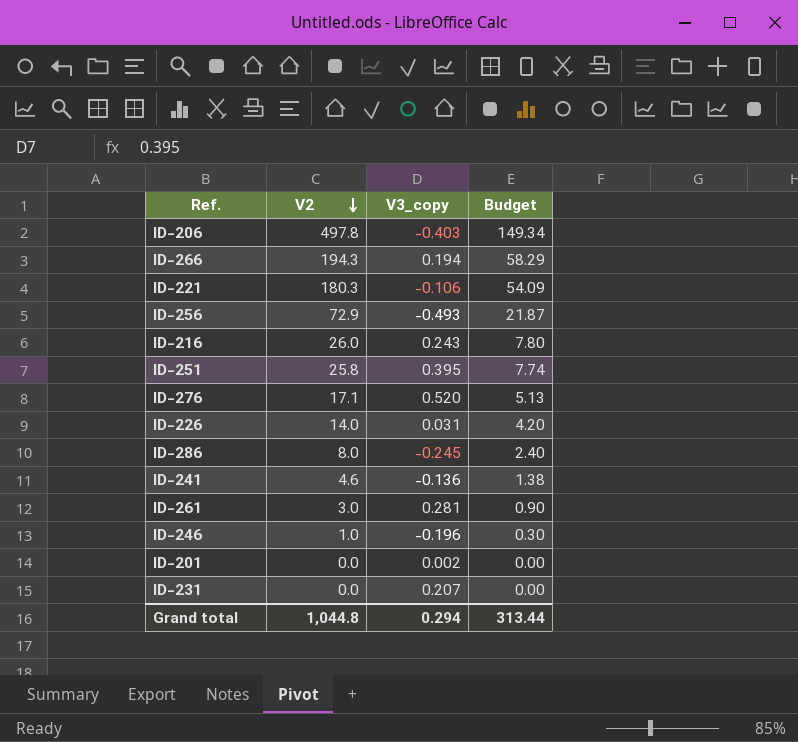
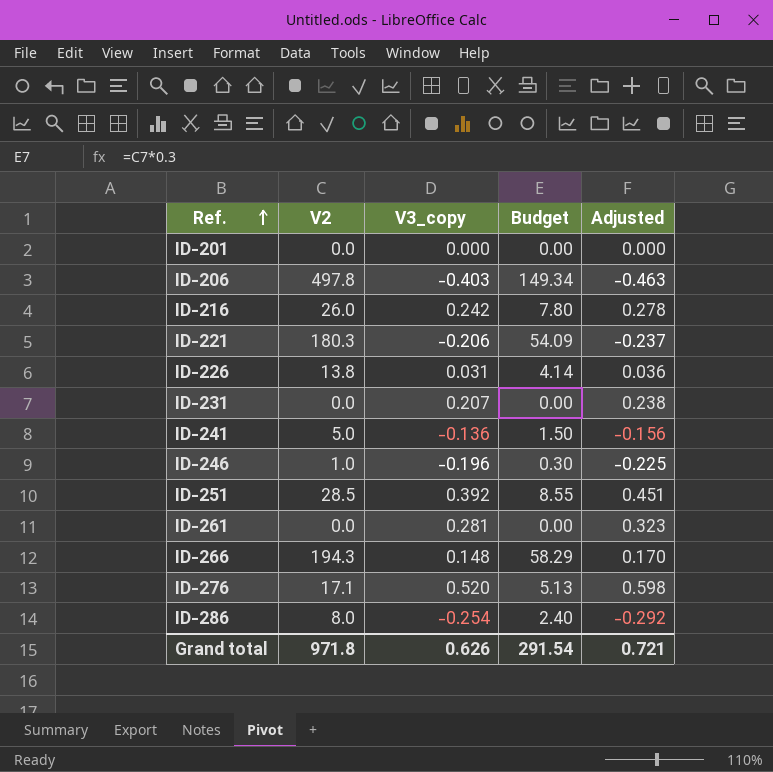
row order: V2 descending -> Ref. ascending
column Adjusted | formula: none -> [V3_copy] * 1.15
row ID-256: 72.9 | -0.493 | 21.87 -> none
ID-201 | V3_copy: 0.002 -> 0.000
ID-216 | V3_copy: 0.243 -> 0.242
ID-221 | V3_copy: -0.106 -> -0.206
ID-226 | V2: 14.0 -> 13.8
ID-226 | Budget: 4.20 -> 4.14
ID-241 | V2: 4.6 -> 5.0
ID-241 | Budget: 1.38 -> 1.50
ID-251 | V2: 25.8 -> 28.5
ID-251 | V3_copy: 0.395 -> 0.392
ID-251 | Budget: 7.74 -> 8.55
ID-261 | V2: 3.0 -> 0.0
ID-261 | Budget: 0.90 -> 0.00
ID-266 | V3_copy: 0.194 -> 0.148
ID-286 | V3_copy: -0.245 -> -0.254
Grand total | V2: 1,044.8 -> 971.8
Grand total | V3_copy: 0.294 -> 0.626
Grand total | Budget: 313.44 -> 291.54

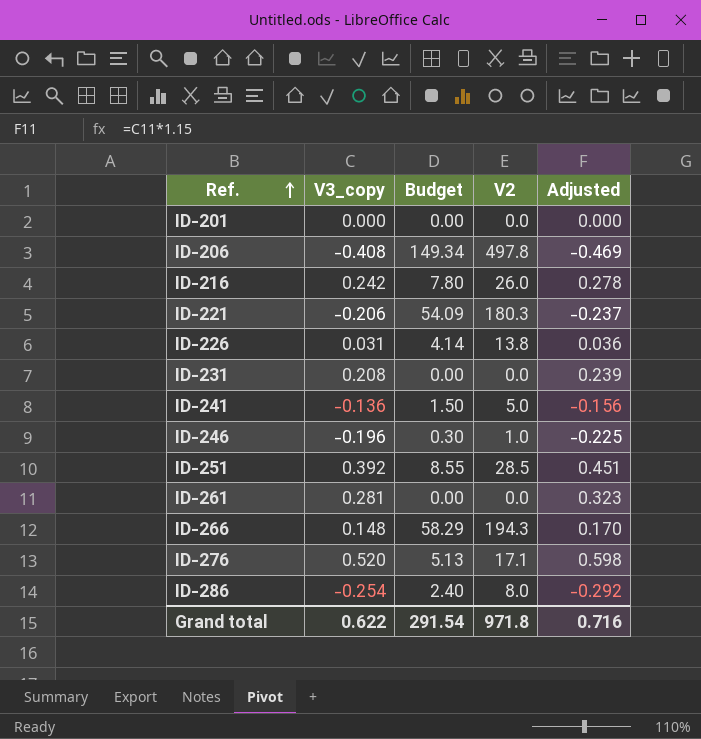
column V2 | position: 2 -> 4
ID-206 | V3_copy: -0.403 -> -0.408
ID-206 | Adjusted: -0.463 -> -0.469
ID-231 | V3_copy: 0.207 -> 0.208
ID-231 | Adjusted: 0.238 -> 0.239
Grand total | V3_copy: 0.626 -> 0.622
Grand total | Adjusted: 0.721 -> 0.716

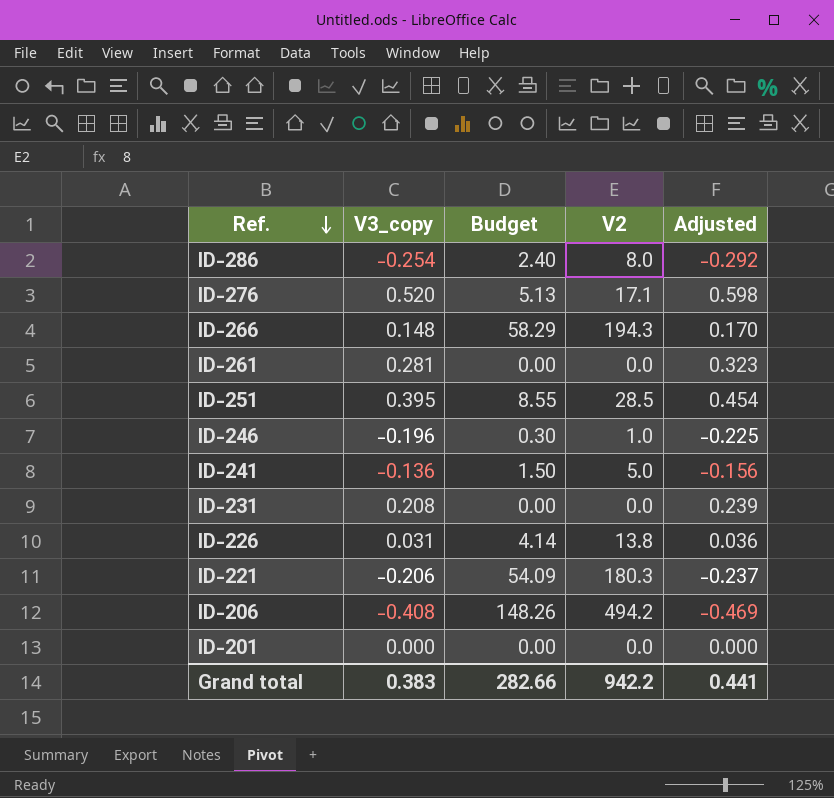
row order: Ref. ascending -> Ref. descending
row ID-216: 0.242 | 7.80 | 26.0 | 0.278 -> none
ID-251 | V3_copy: 0.392 -> 0.395
ID-251 | Adjusted: 0.451 -> 0.454
ID-206 | Budget: 149.34 -> 148.26
ID-206 | V2: 497.8 -> 494.2
Grand total | V3_copy: 0.622 -> 0.383
Grand total | Budget: 291.54 -> 282.66
Grand total | V2: 971.8 -> 942.2
Grand total | Adjusted: 0.716 -> 0.441

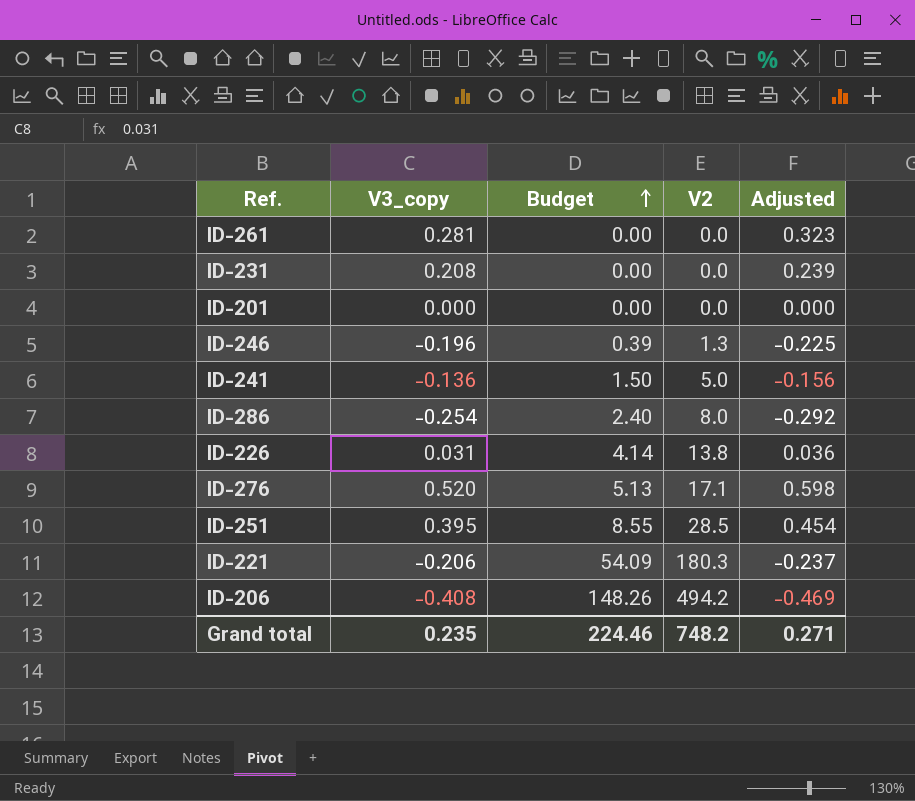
row order: Ref. descending -> Budget ascending
row ID-266: 0.148 | 58.29 | 194.3 | 0.170 -> none
ID-246 | Budget: 0.30 -> 0.39
ID-246 | V2: 1.0 -> 1.3
Grand total | V3_copy: 0.383 -> 0.235
Grand total | Budget: 282.66 -> 224.46
Grand total | V2: 942.2 -> 748.2
Grand total | Adjusted: 0.441 -> 0.271

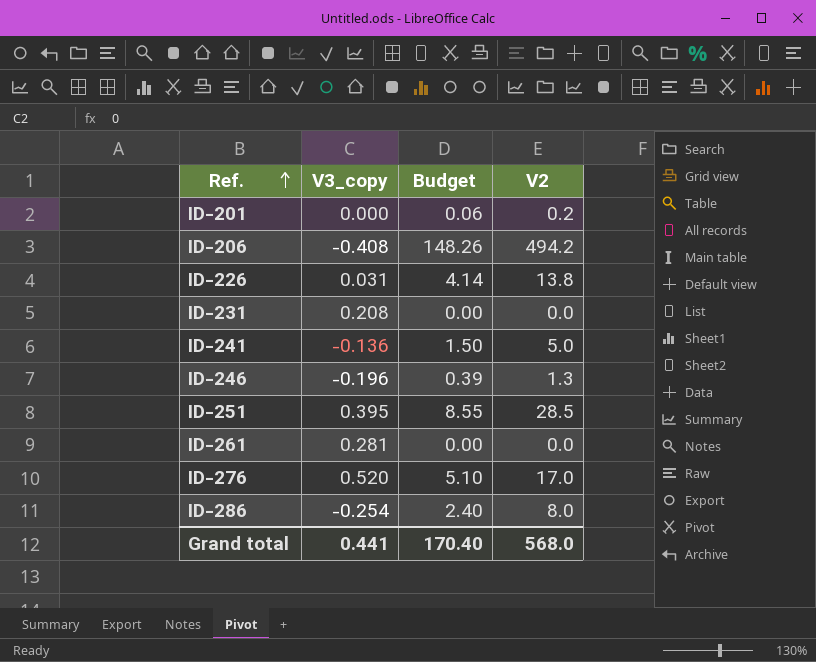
row order: Budget ascending -> Ref. ascending
column Adjusted | formula: [V3_copy] * 1.15 -> none
row ID-221: -0.206 | 54.09 | 180.3 | -0.237 -> none
ID-201 | Budget: 0.00 -> 0.06
ID-201 | V2: 0.0 -> 0.2
ID-276 | Budget: 5.13 -> 5.10
ID-276 | V2: 17.1 -> 17.0
Grand total | V3_copy: 0.235 -> 0.441
Grand total | Budget: 224.46 -> 170.40
Grand total | V2: 748.2 -> 568.0

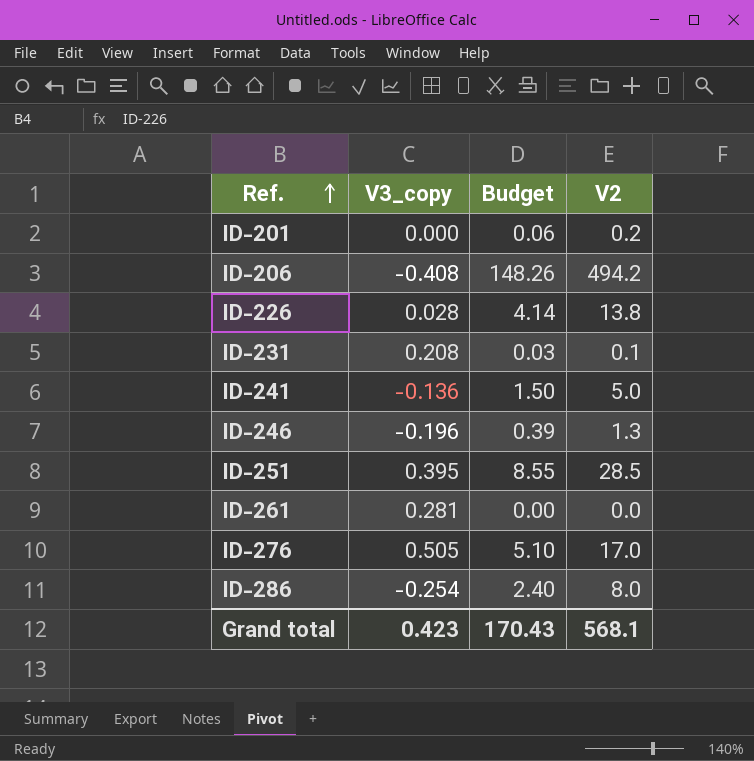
ID-226 | V3_copy: 0.031 -> 0.028
ID-231 | Budget: 0.00 -> 0.03
ID-231 | V2: 0.0 -> 0.1
ID-276 | V3_copy: 0.520 -> 0.505
Grand total | V3_copy: 0.441 -> 0.423
Grand total | Budget: 170.40 -> 170.43
Grand total | V2: 568.0 -> 568.1

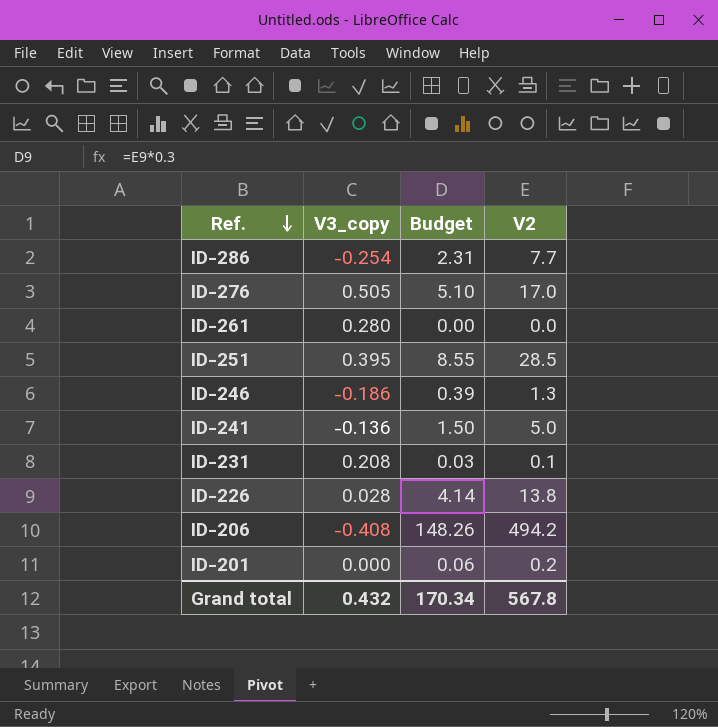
row order: Ref. ascending -> Ref. descending
ID-286 | Budget: 2.40 -> 2.31
ID-286 | V2: 8.0 -> 7.7
ID-261 | V3_copy: 0.281 -> 0.280
ID-246 | V3_copy: -0.196 -> -0.186
Grand total | V3_copy: 0.423 -> 0.432
Grand total | Budget: 170.43 -> 170.34
Grand total | V2: 568.1 -> 567.8

